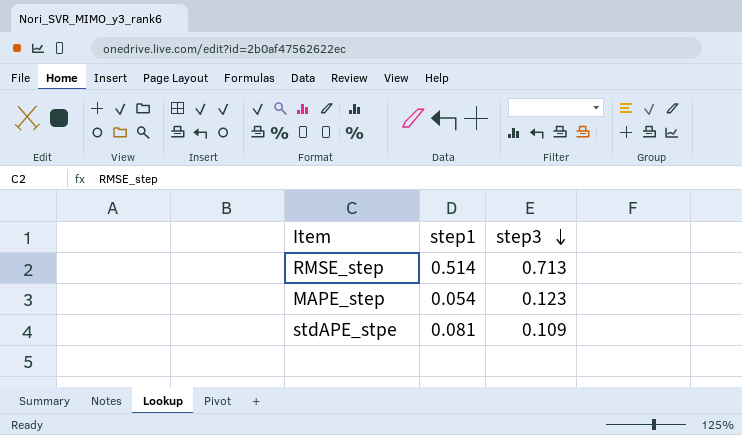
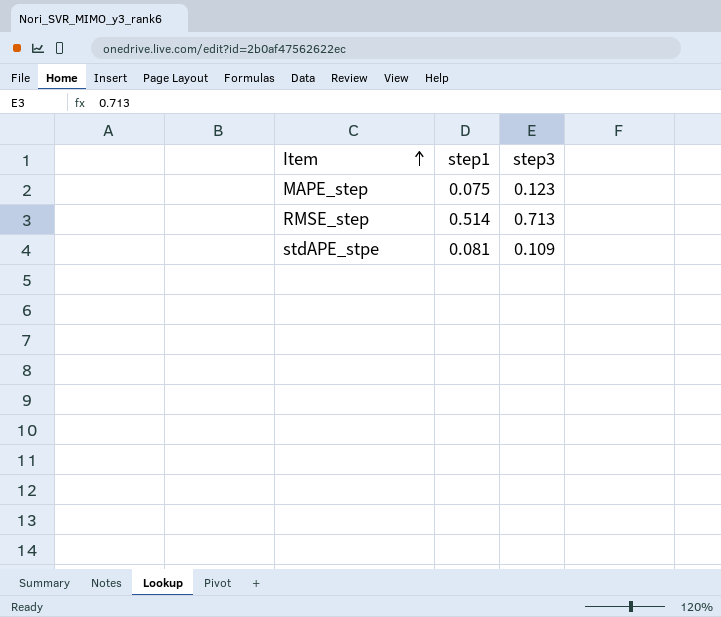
row order: step3 descending -> Item ascending
MAPE_step | step1: 0.054 -> 0.075

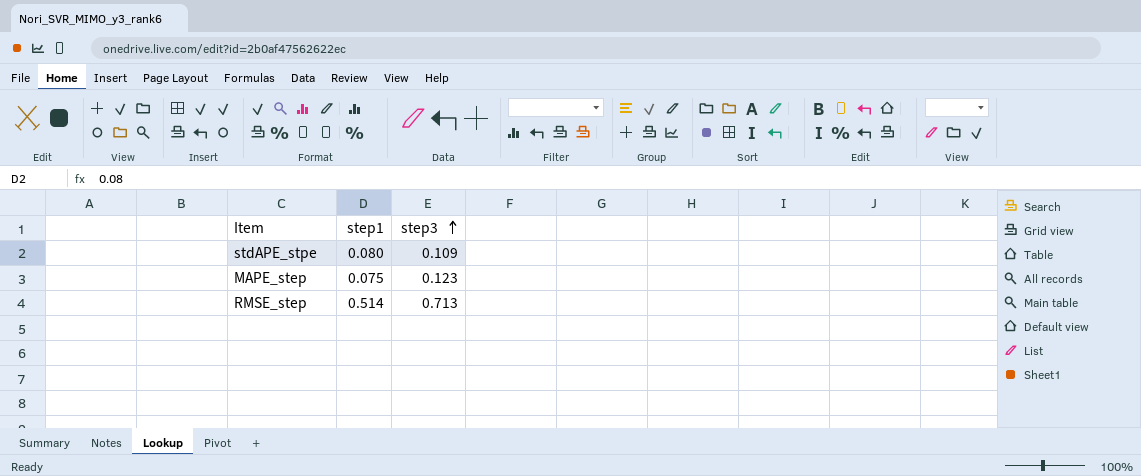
row order: Item ascending -> step3 ascending
stdAPE_stpe | step1: 0.081 -> 0.080

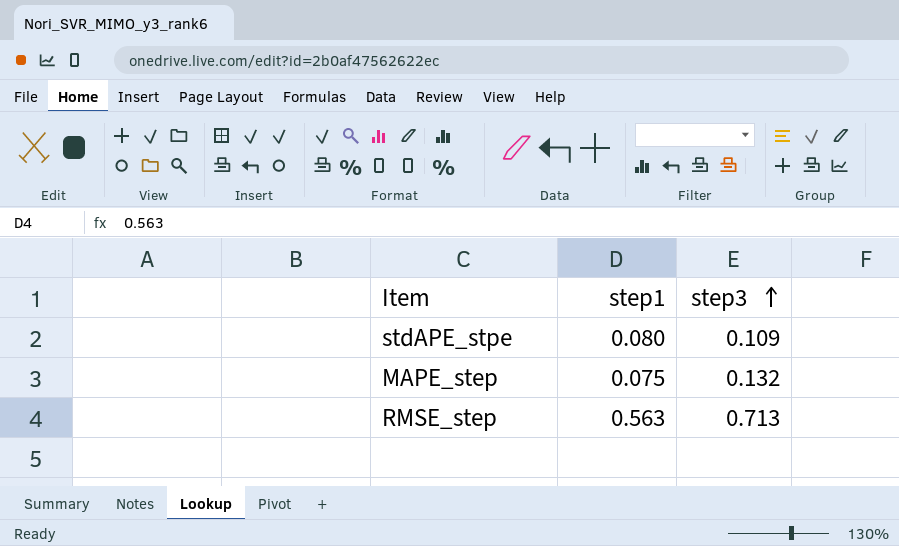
MAPE_step | step3: 0.123 -> 0.132
RMSE_step | step1: 0.514 -> 0.563

